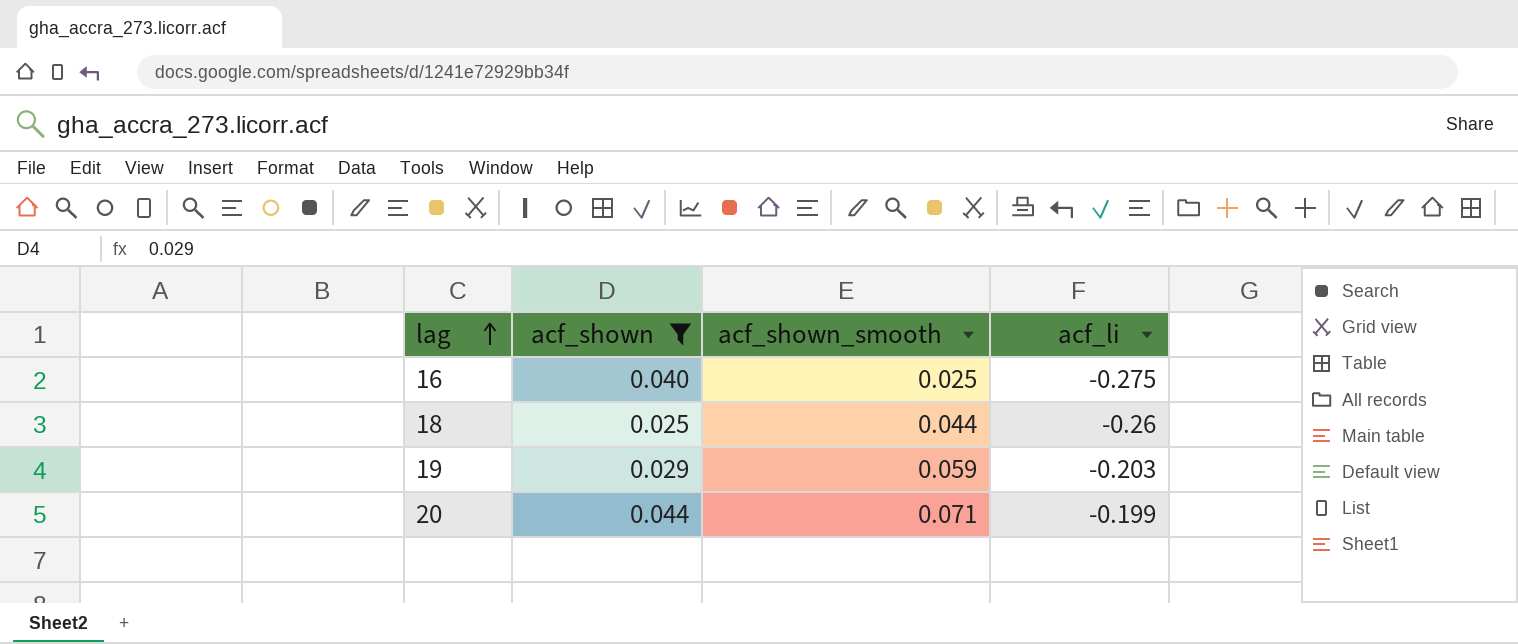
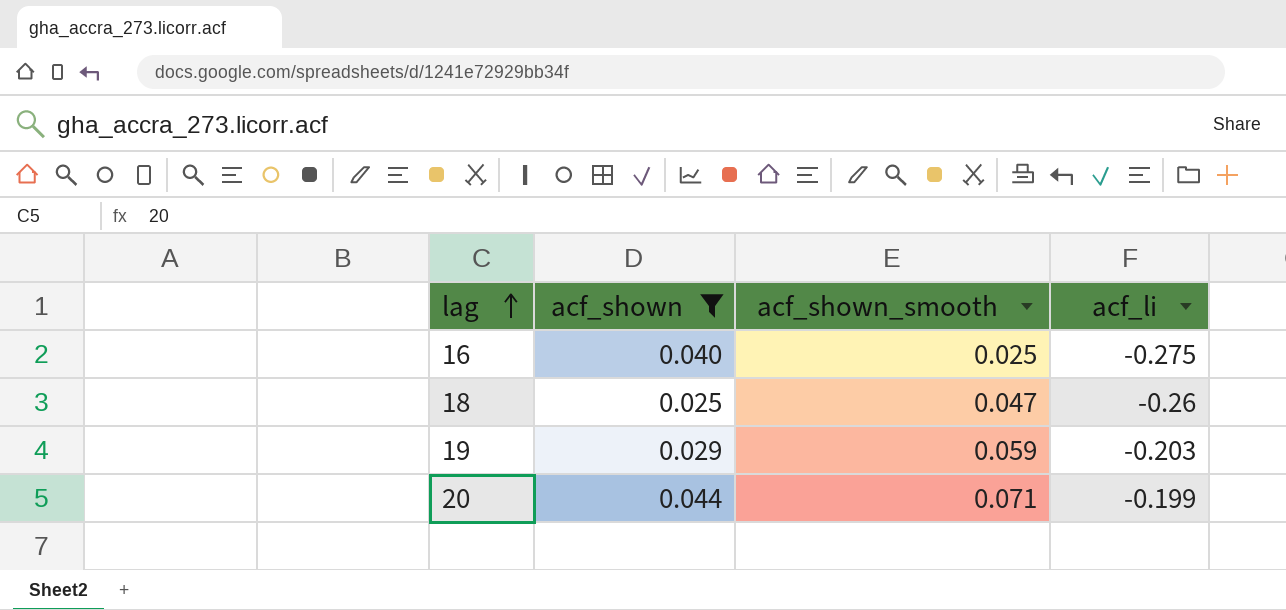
18 | acf_shown_smooth: 0.044 -> 0.047

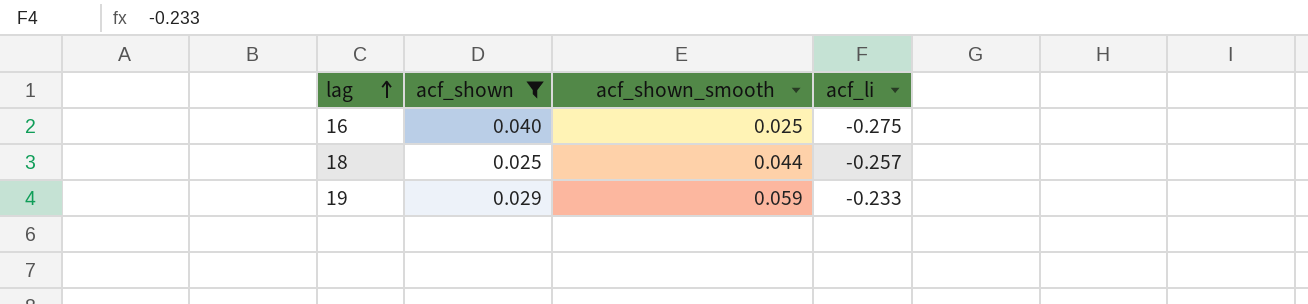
row 20: 0.044 | 0.071 | -0.199 -> none
18 | acf_shown_smooth: 0.047 -> 0.044
18 | acf_li: -0.26 -> -0.257
19 | acf_li: -0.203 -> -0.233

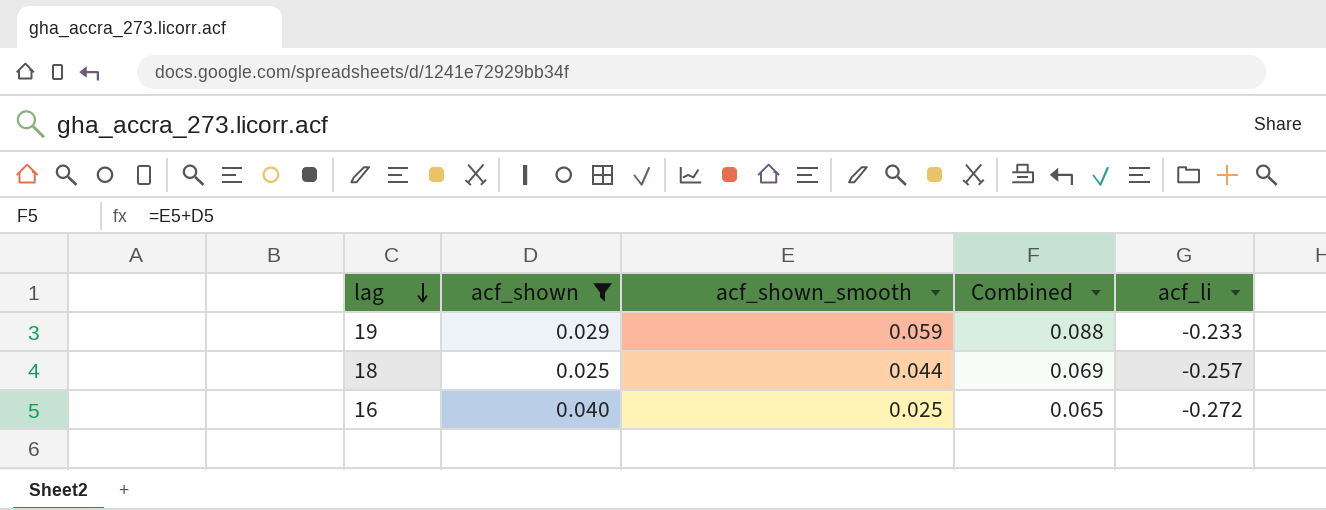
row order: lag ascending -> lag descending
column Combined | formula: none -> [acf_shown] + [acf_shown_smooth]
16 | acf_li: -0.275 -> -0.272

